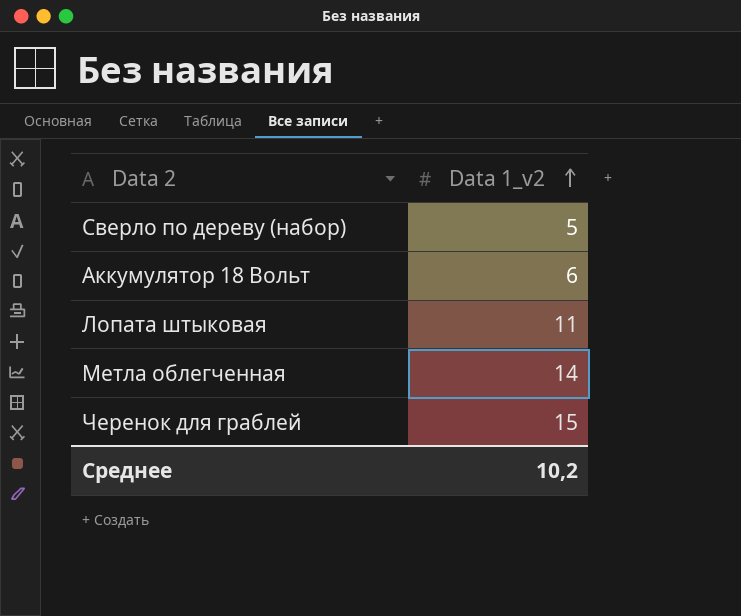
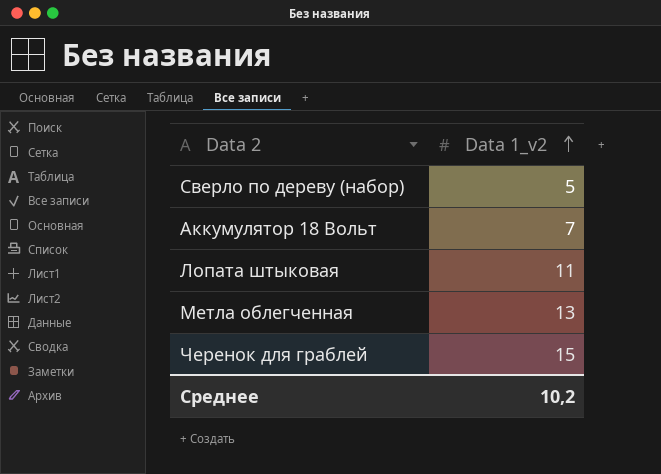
Аккумулятор 18 Вольт | Data 1_v2: 6 -> 7
Метла облегченная | Data 1_v2: 14 -> 13

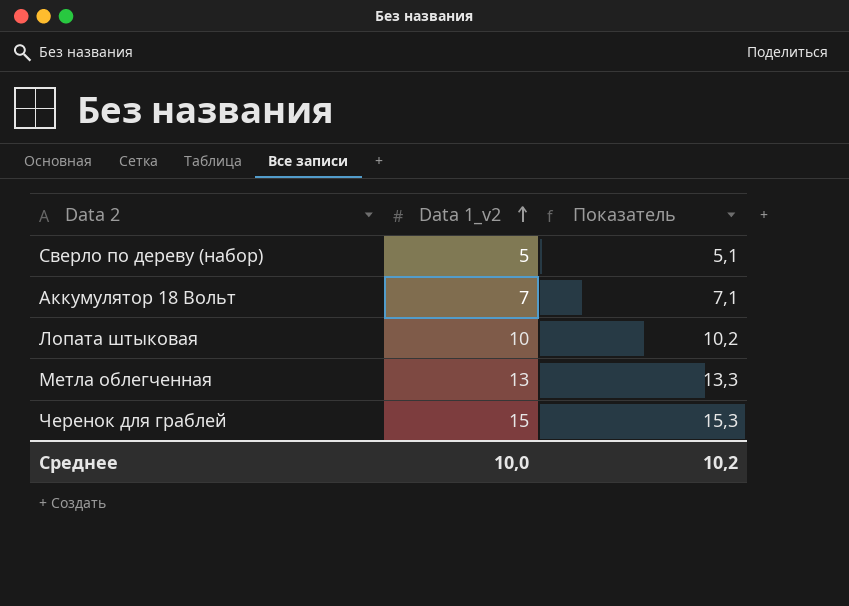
column Показатель | formula: none -> [Data 1_v2] * 1,02
Лопата штыковая | Data 1_v2: 11 -> 10
Среднее | Data 1_v2: 10,2 -> 10,0

